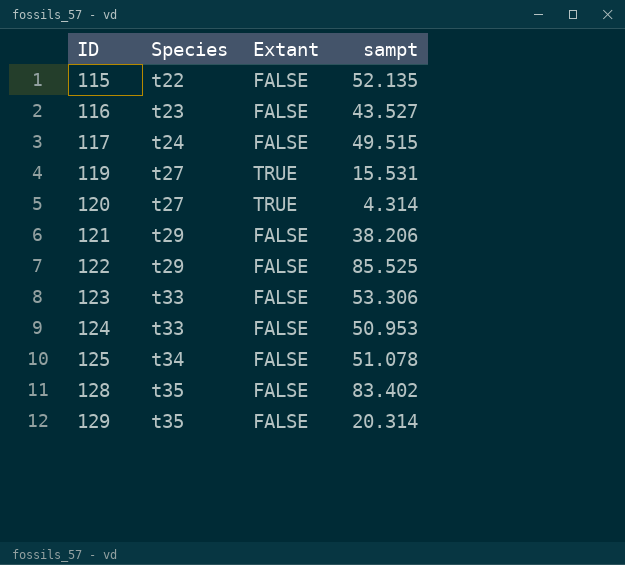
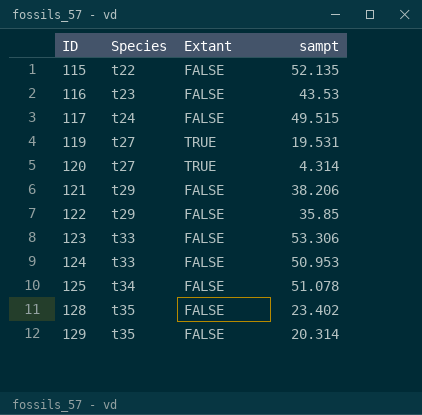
116 | sampt: 43.527 -> 43.53
119 | sampt: 15.531 -> 19.531
122 | sampt: 85.525 -> 35.85
128 | sampt: 83.402 -> 23.402

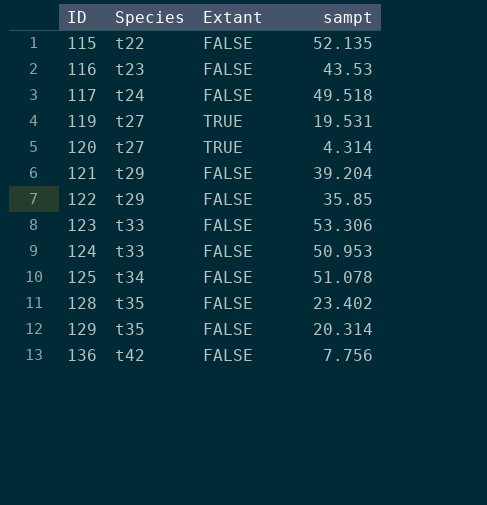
117 | sampt: 49.515 -> 49.518
121 | sampt: 38.206 -> 39.204
row 136: none -> t42 | FALSE | 7.756

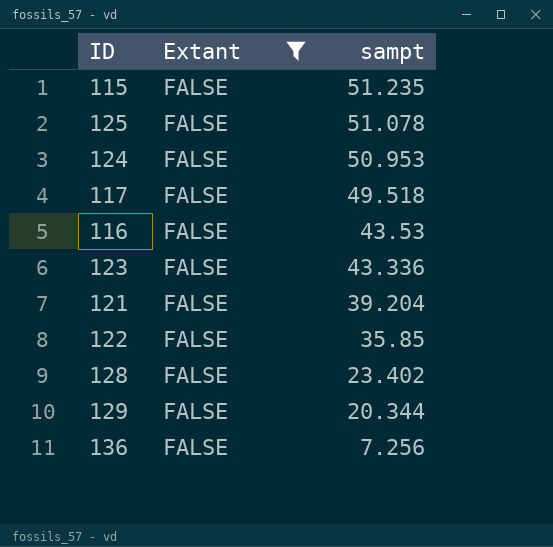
filter: none -> Extant = FALSE
row order: ID ascending -> sampt descending
column Species | position: 2 -> none
115 | sampt: 52.135 -> 51.235
123 | sampt: 53.306 -> 43.336
129 | sampt: 20.314 -> 20.344
136 | sampt: 7.756 -> 7.256

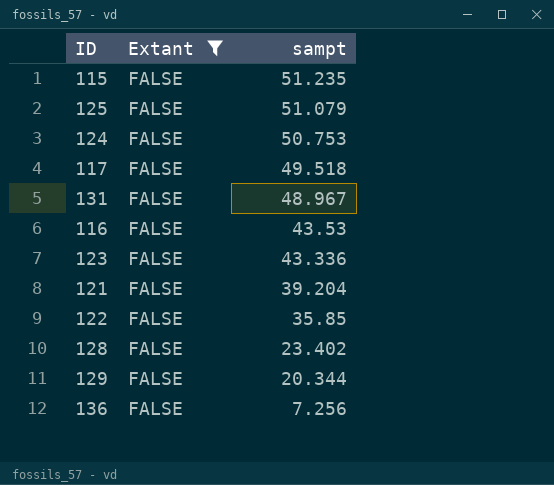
125 | sampt: 51.078 -> 51.079
124 | sampt: 50.953 -> 50.753
row 131: none -> FALSE | 48.967

